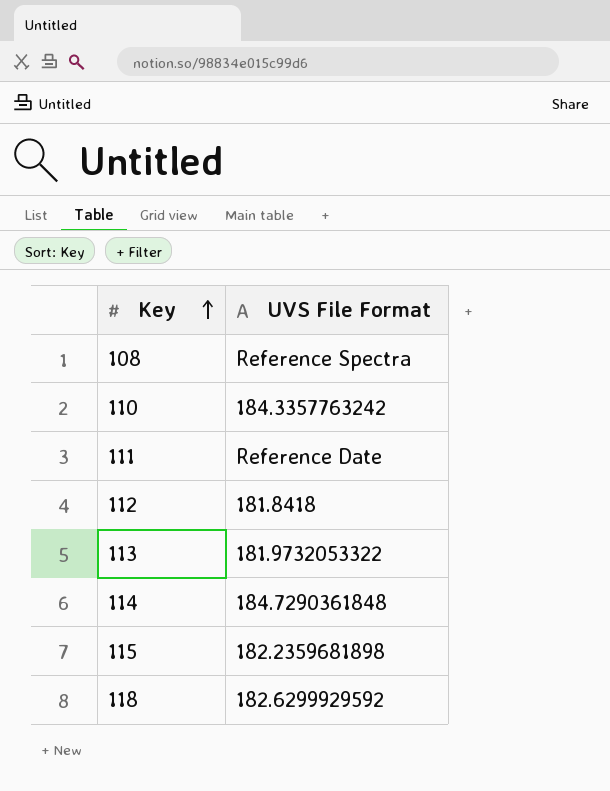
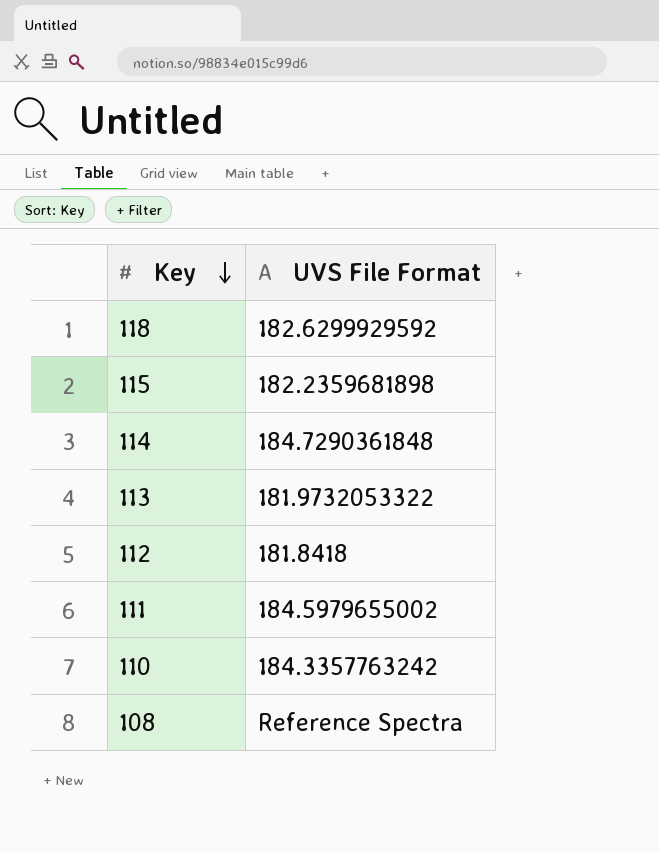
row order: Key ascending -> Key descending
111 | UVS File Format: Reference Date -> 184.5979655002

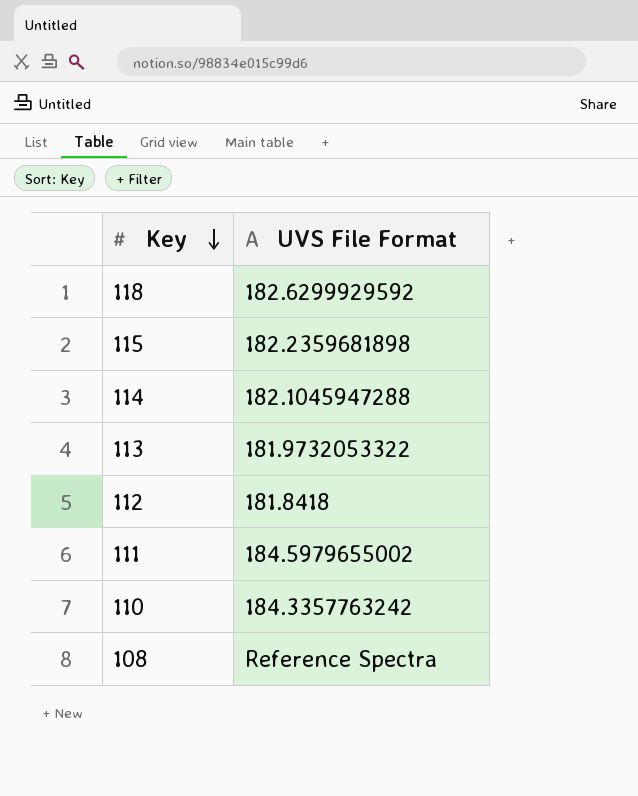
114 | UVS File Format: 184.7290361848 -> 182.1045947288

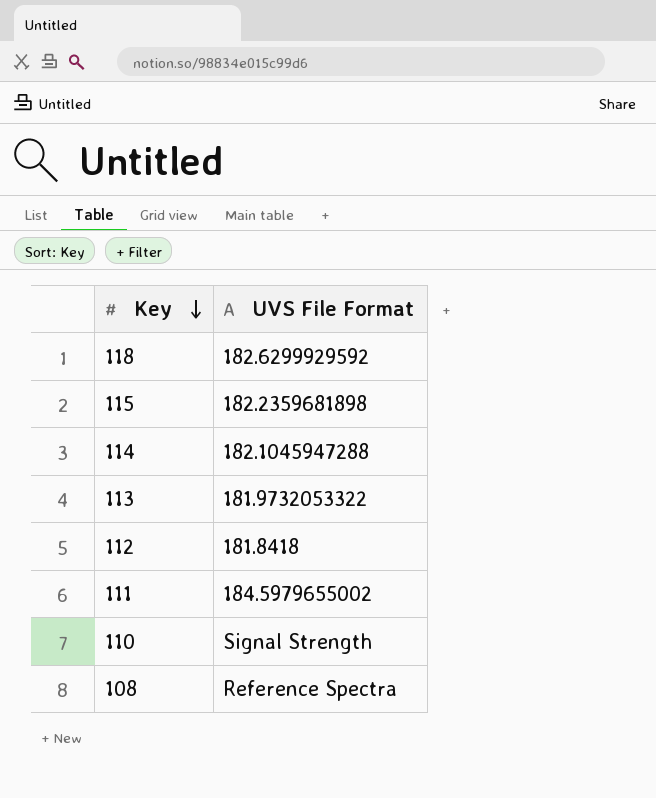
110 | UVS File Format: 184.3357763242 -> Signal Strength

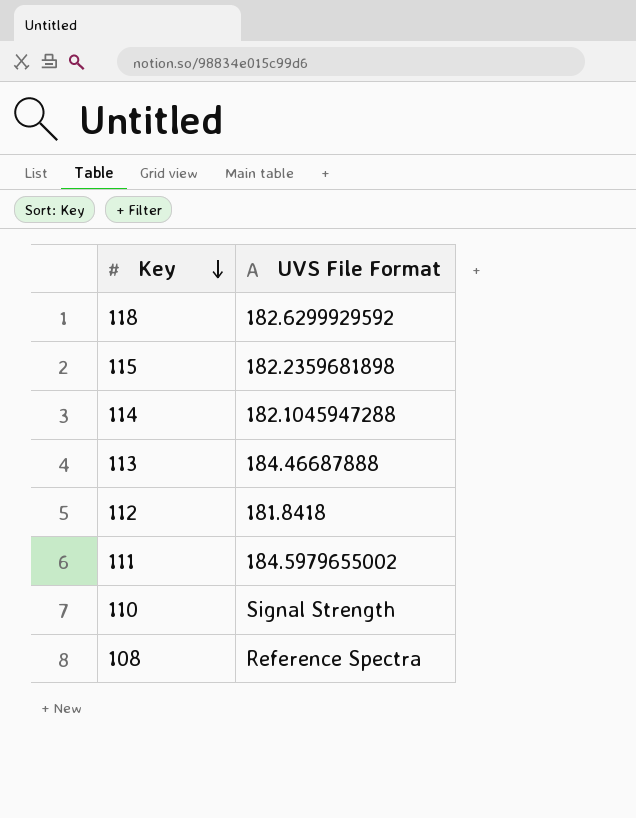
113 | UVS File Format: 181.9732053322 -> 184.46687888

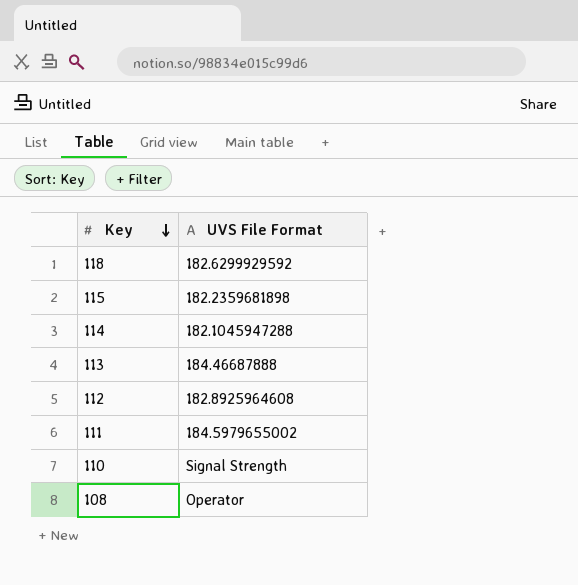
112 | UVS File Format: 181.8418 -> 182.8925964608
108 | UVS File Format: Reference Spectra -> Operator

